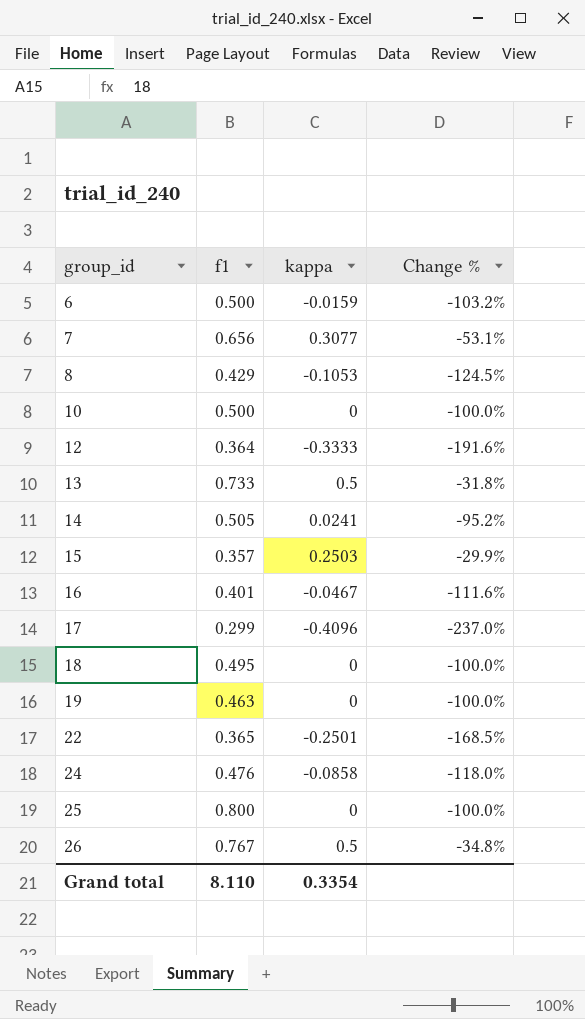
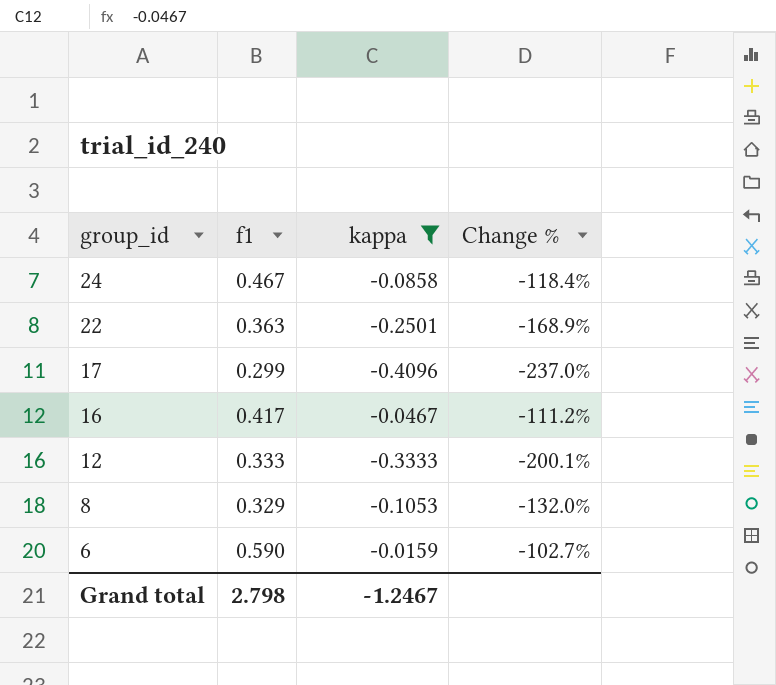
filter: none -> kappa <= -0.0159
row order: group_id ascending -> group_id descending
24 | f1: 0.476 -> 0.467
24 | Change %: -118.0% -> -118.4%
22 | f1: 0.365 -> 0.363
22 | Change %: -168.5% -> -168.9%
16 | f1: 0.401 -> 0.417
16 | Change %: -111.6% -> -111.2%
12 | f1: 0.364 -> 0.333
12 | Change %: -191.6% -> -200.1%
8 | f1: 0.429 -> 0.329
8 | Change %: -124.5% -> -132.0%
6 | f1: 0.500 -> 0.590
6 | Change %: -103.2% -> -102.7%
Grand total | f1: 8.110 -> 2.798
Grand total | kappa: 0.3354 -> -1.2467

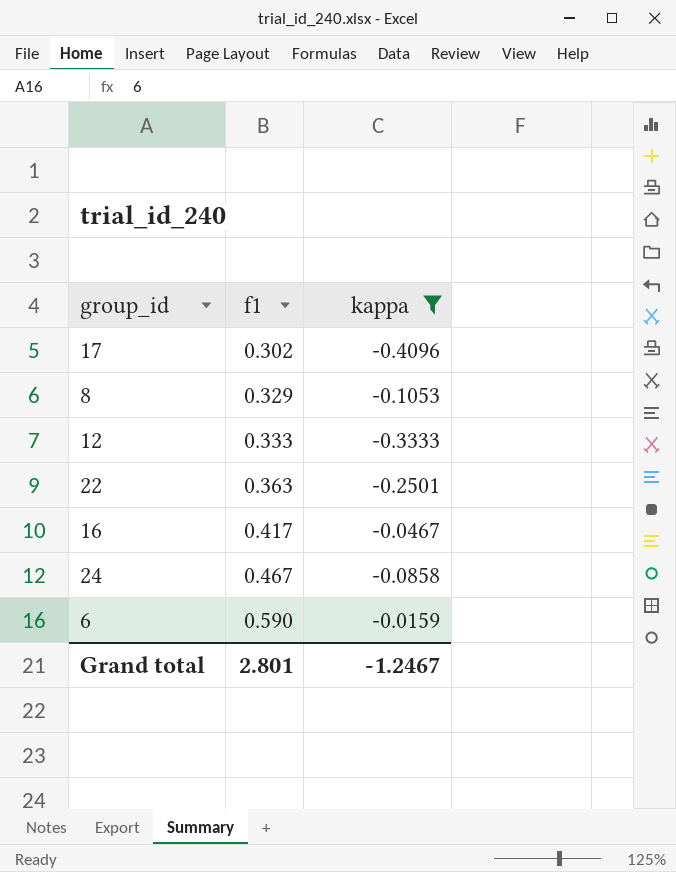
row order: group_id descending -> f1 ascending
column Change % | formula: ([kappa] - [f1]) / [f1] -> none
17 | f1: 0.299 -> 0.302
Grand total | f1: 2.798 -> 2.801

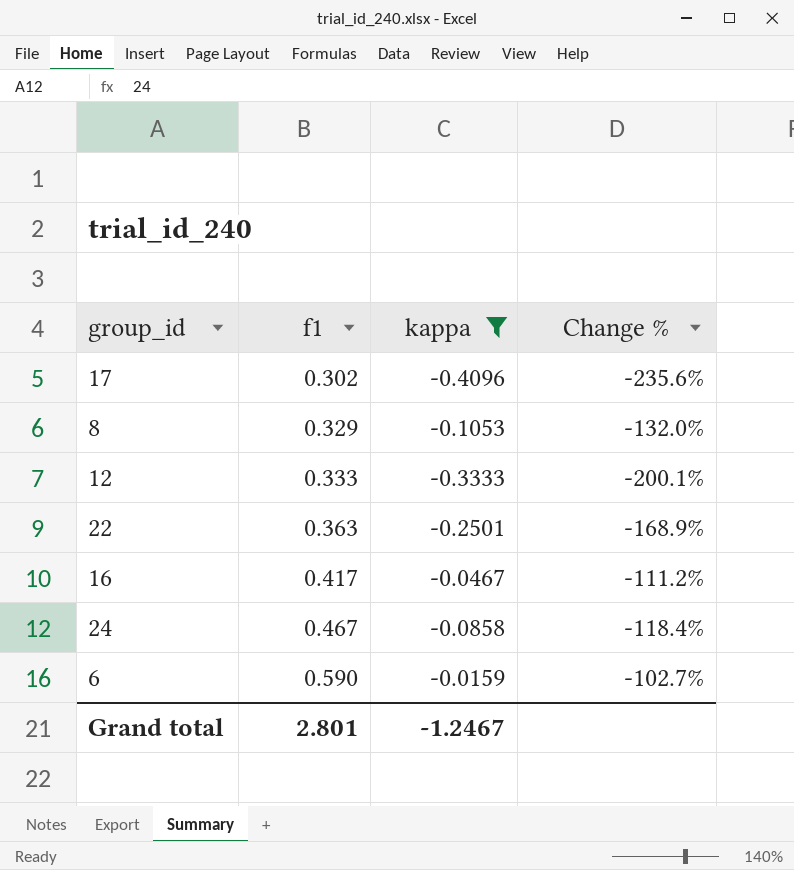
column Change % | formula: none -> ([kappa] - [f1]) / [f1]

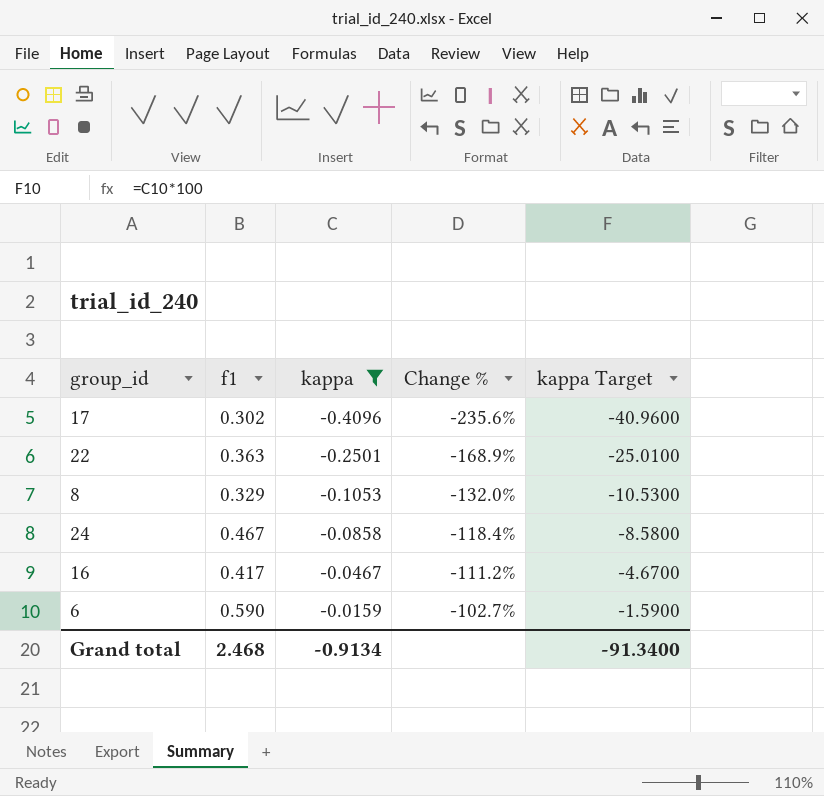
row order: f1 ascending -> kappa ascending
column kappa Target | formula: none -> [kappa] * 100
row 12: 0.333 | -0.3333 | -200.1% -> none
Grand total | f1: 2.801 -> 2.468
Grand total | kappa: -1.2467 -> -0.9134

